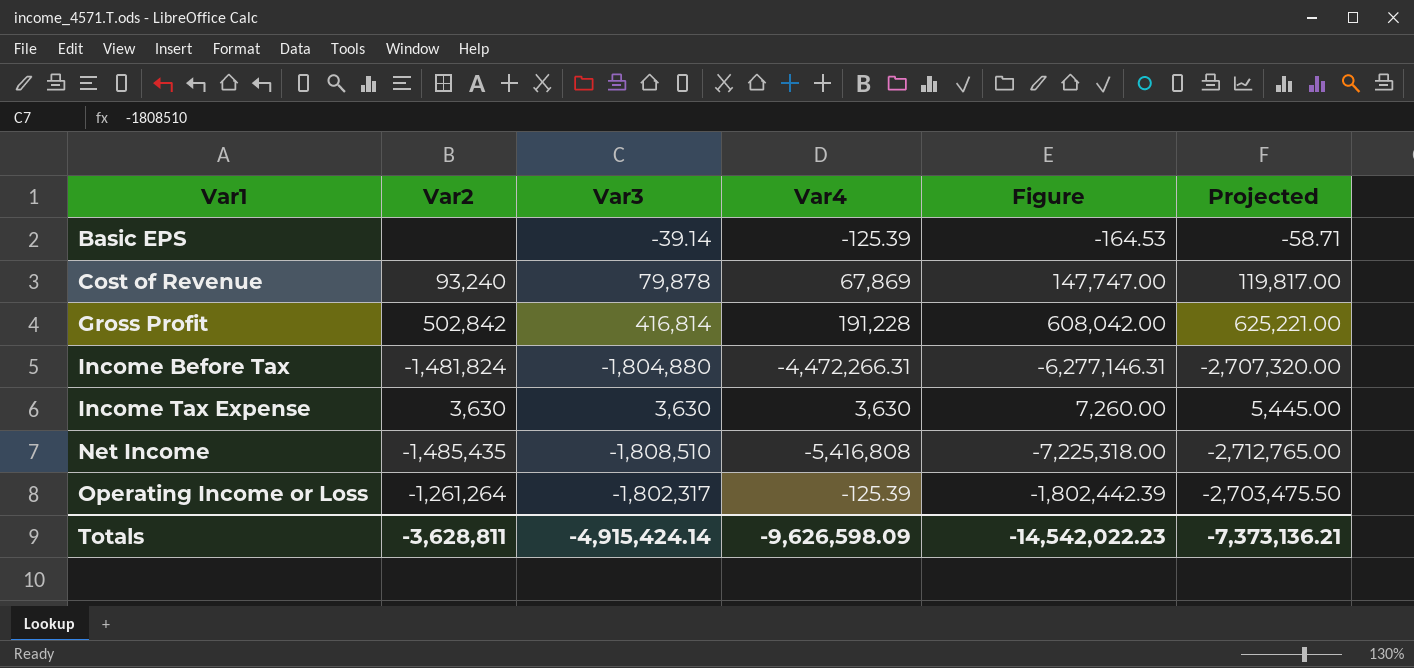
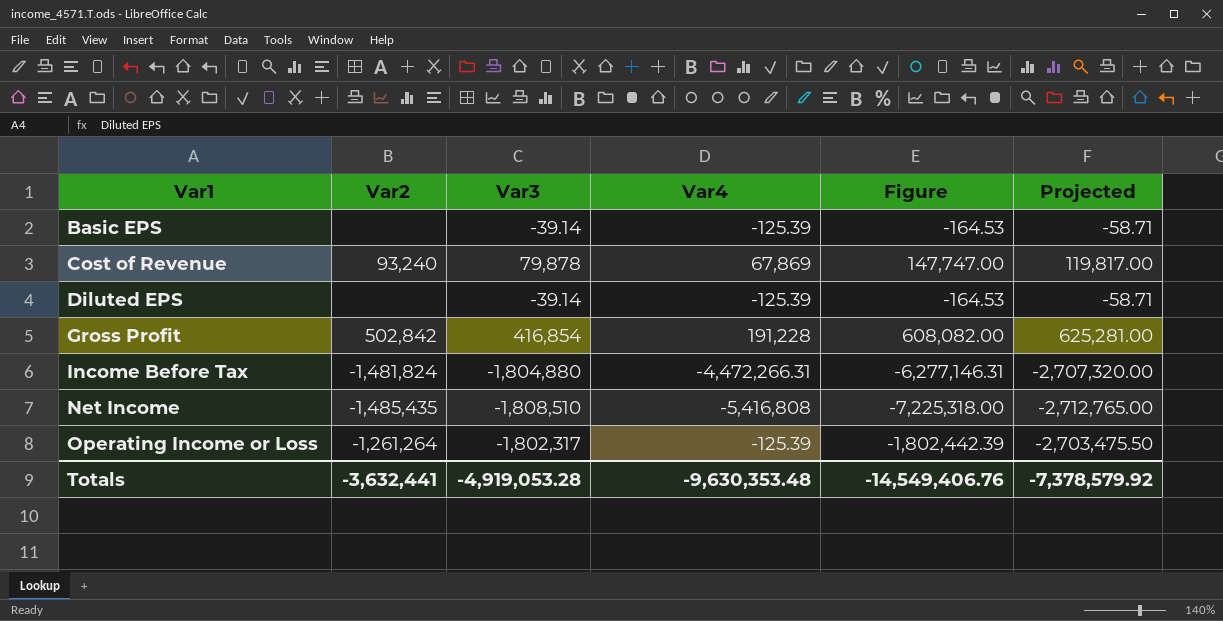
row Income Tax Expense: 3,630 | 3,630 | 3,630 | 7,260.00 | 5,445.00 -> none
row Diluted EPS: none -> none | -39.14 | -125.39 | -164.53 | -58.71
Gross Profit | Var3: 416,814 -> 416,854
Gross Profit | Figure: 608,042.00 -> 608,082.00
Gross Profit | Projected: 625,221.00 -> 625,281.00
Totals | Var2: -3,628,811 -> -3,632,441
Totals | Var3: -4,915,424.14 -> -4,919,053.28
Totals | Var4: -9,626,598.09 -> -9,630,353.48
Totals | Figure: -14,542,022.23 -> -14,549,406.76
Totals | Projected: -7,373,136.21 -> -7,378,579.92

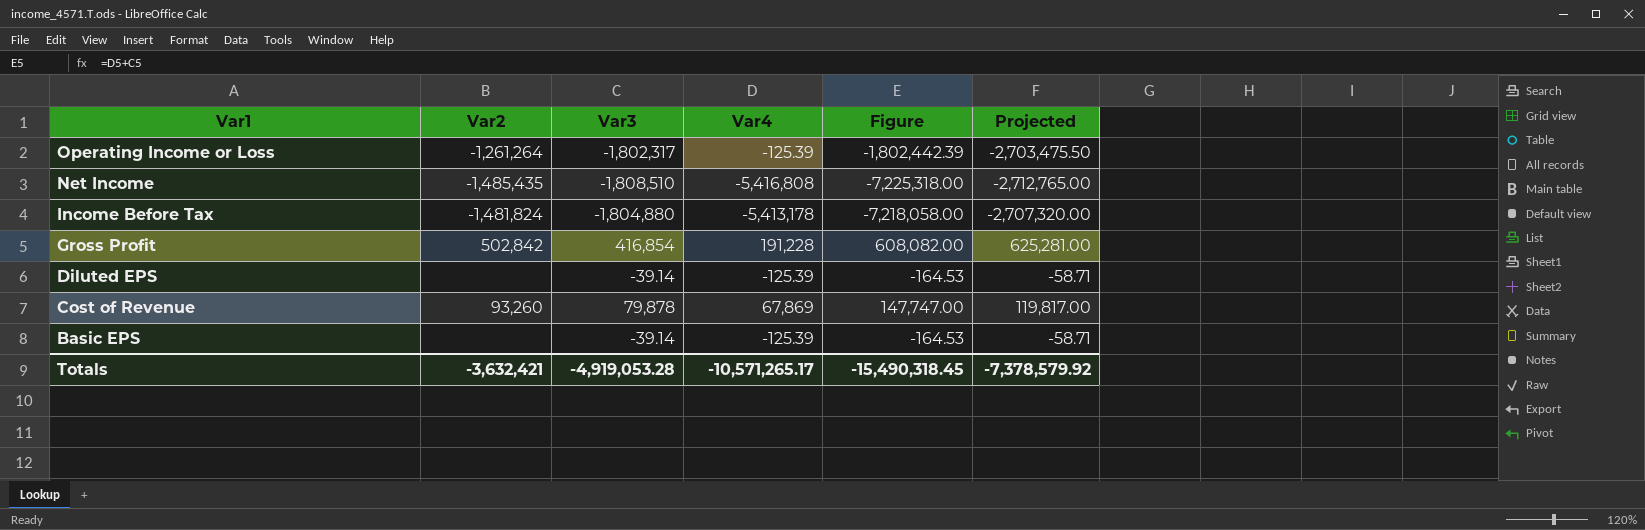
row order: Var1 ascending -> Var1 descending
Income Before Tax | Var4: -4,472,266.31 -> -5,413,178
Income Before Tax | Figure: -6,277,146.31 -> -7,218,058.00
Cost of Revenue | Var2: 93,240 -> 93,260
Totals | Var2: -3,632,441 -> -3,632,421
Totals | Var4: -9,630,353.48 -> -10,571,265.17
Totals | Figure: -14,549,406.76 -> -15,490,318.45

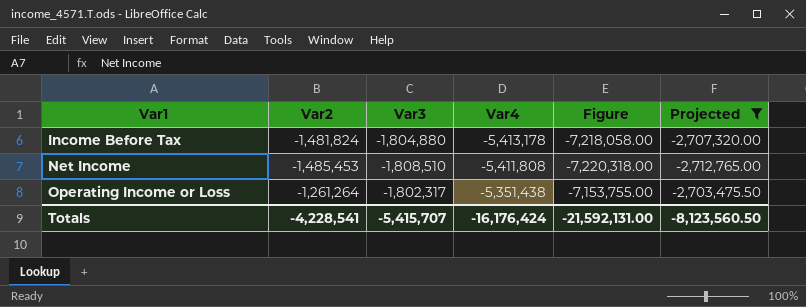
filter: none -> Projected <= -2,703,475.50
row order: Var1 descending -> Var1 ascending
Net Income | Var2: -1,485,435 -> -1,485,453
Net Income | Var4: -5,416,808 -> -5,411,808
Net Income | Figure: -7,225,318.00 -> -7,220,318.00
Operating Income or Loss | Var4: -125.39 -> -5,351,438
Operating Income or Loss | Figure: -1,802,442.39 -> -7,153,755.00
Totals | Var2: -3,632,421 -> -4,228,541
Totals | Var3: -4,919,053.28 -> -5,415,707
Totals | Var4: -10,571,265.17 -> -16,176,424
Totals | Figure: -15,490,318.45 -> -21,592,131.00
Totals | Projected: -7,378,579.92 -> -8,123,560.50

